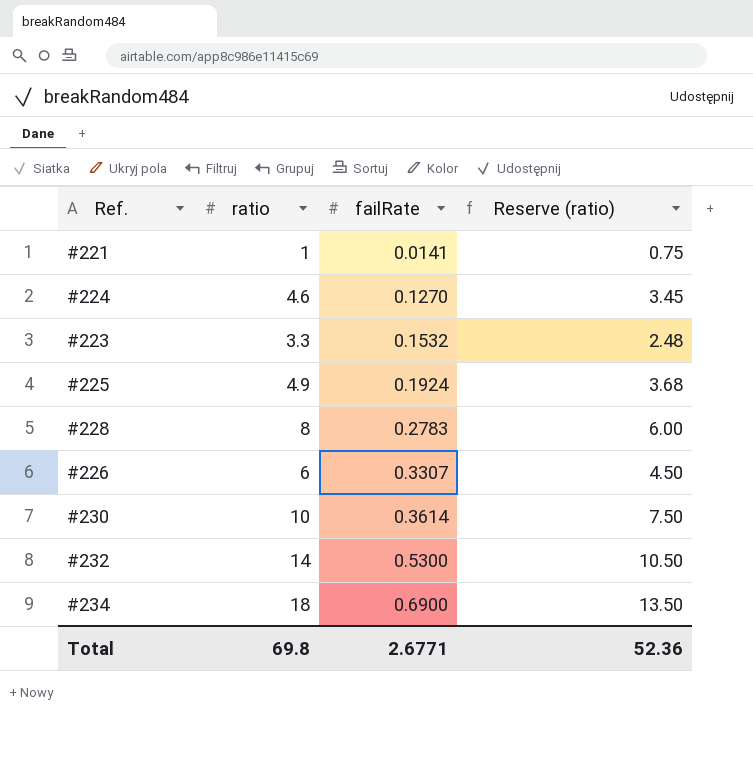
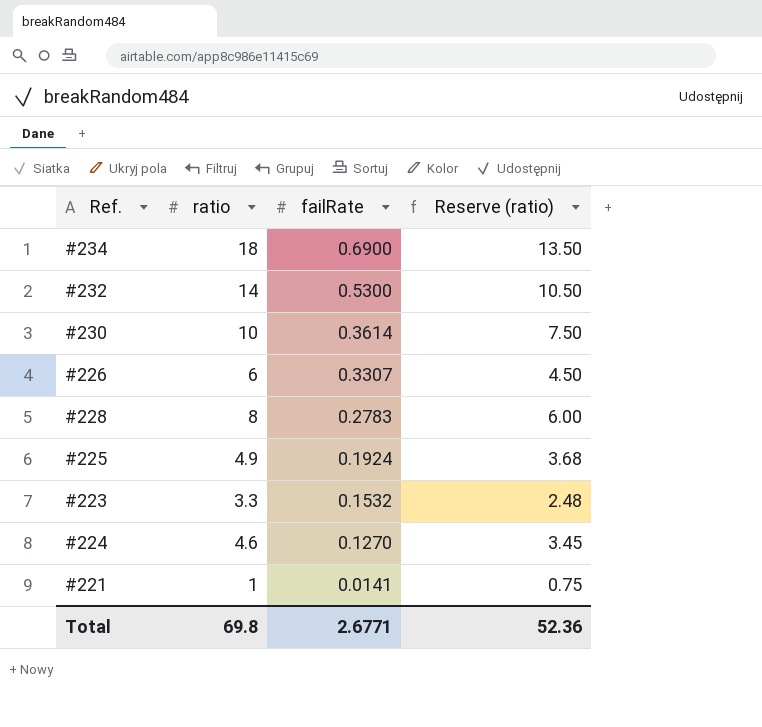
row order: failRate ascending -> failRate descending

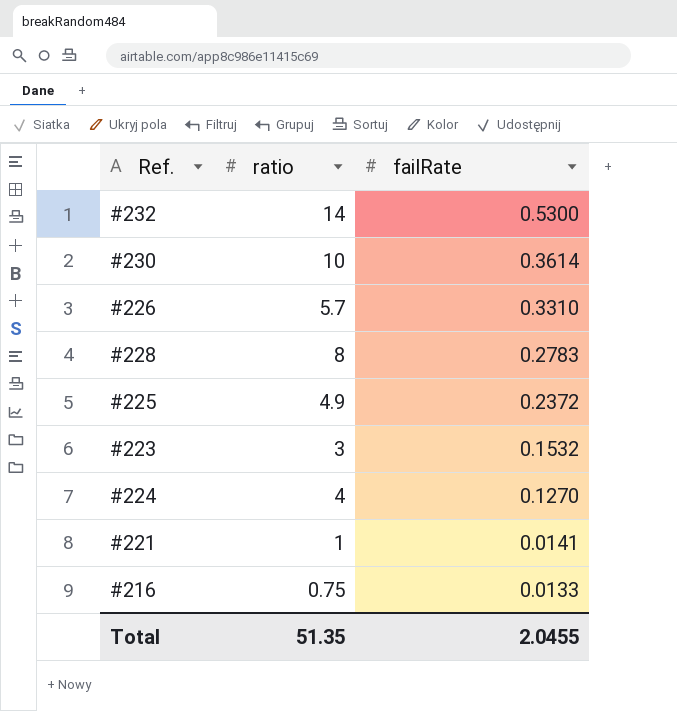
column Reserve (ratio) | formula: [ratio] * 0.75 -> none
row #234: 18 | 0.6900 | 13.50 -> none
#226 | ratio: 6 -> 5.7
#226 | failRate: 0.3307 -> 0.3310
#225 | failRate: 0.1924 -> 0.2372
#223 | ratio: 3.3 -> 3
#224 | ratio: 4.6 -> 4
row #216: none -> 0.75 | 0.0133
Total | ratio: 69.8 -> 51.35
Total | failRate: 2.6771 -> 2.0455

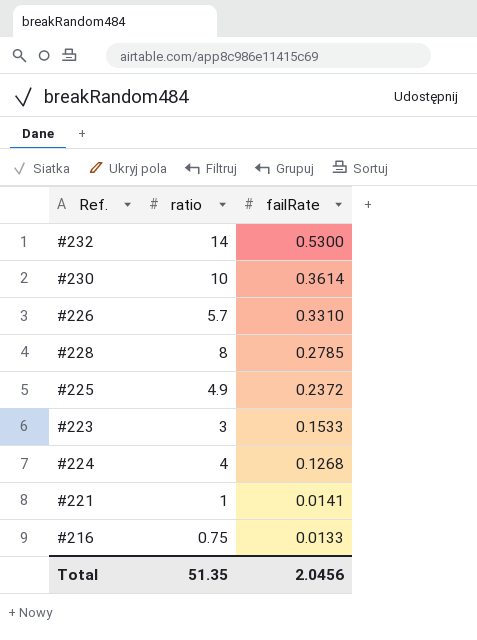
#228 | failRate: 0.2783 -> 0.2785
#223 | failRate: 0.1532 -> 0.1533
#224 | failRate: 0.1270 -> 0.1268
Total | failRate: 2.0455 -> 2.0456

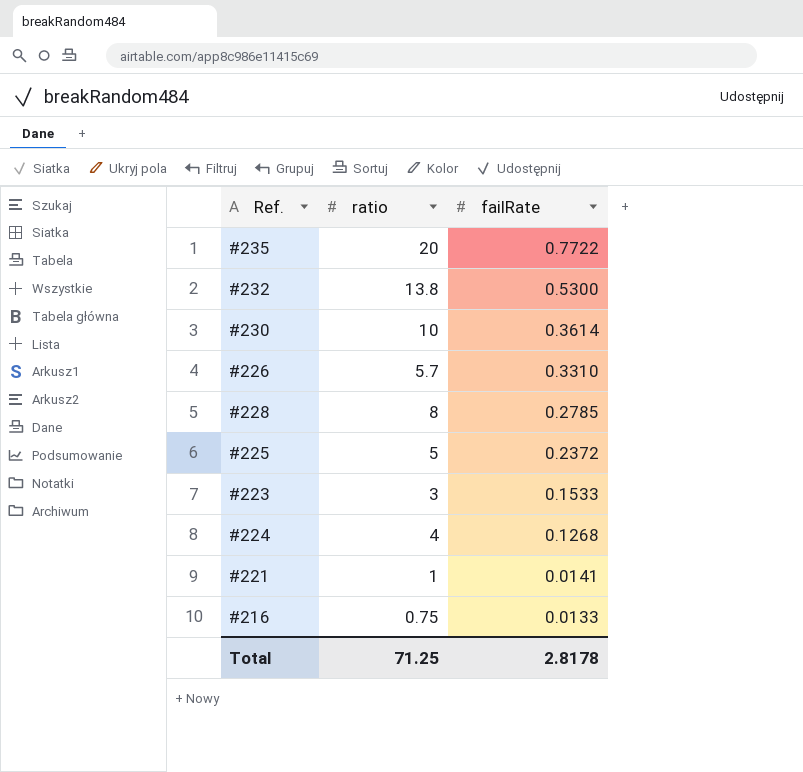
row #235: none -> 20 | 0.7722
#232 | ratio: 14 -> 13.8
#225 | ratio: 4.9 -> 5
Total | ratio: 51.35 -> 71.25
Total | failRate: 2.0456 -> 2.8178

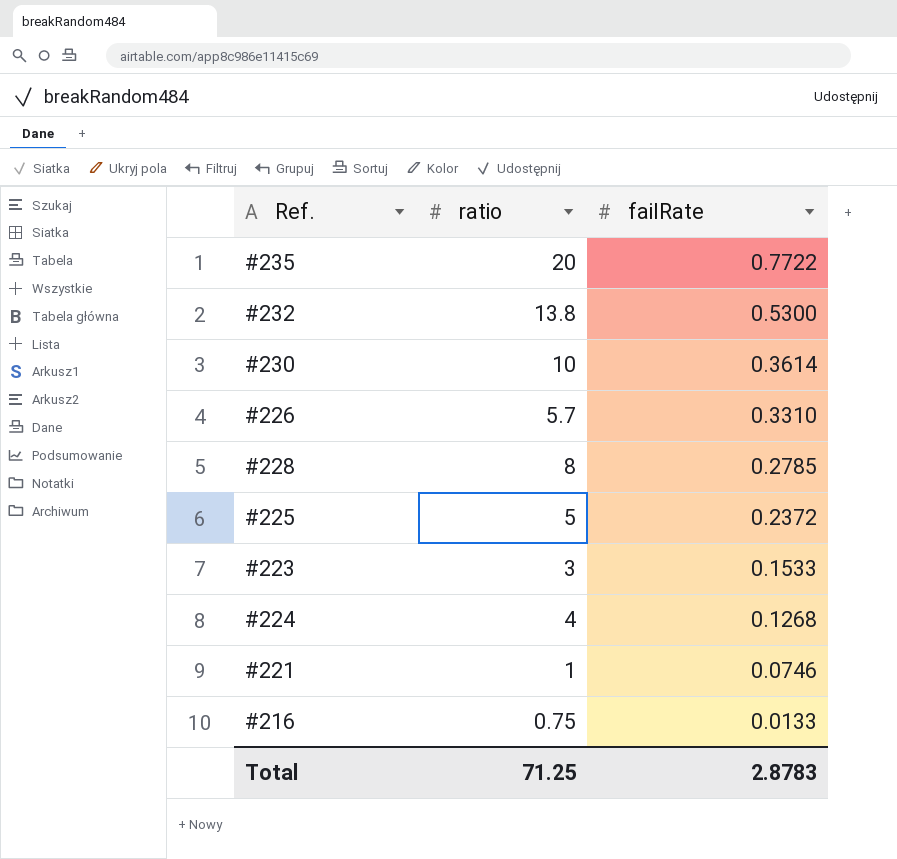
#221 | failRate: 0.0141 -> 0.0746
Total | failRate: 2.8178 -> 2.8783

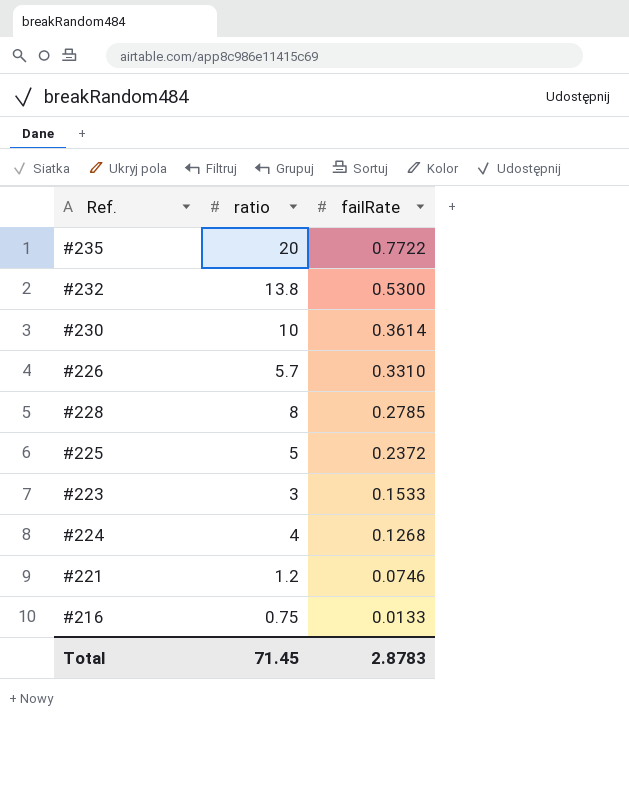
#221 | ratio: 1 -> 1.2
Total | ratio: 71.25 -> 71.45

